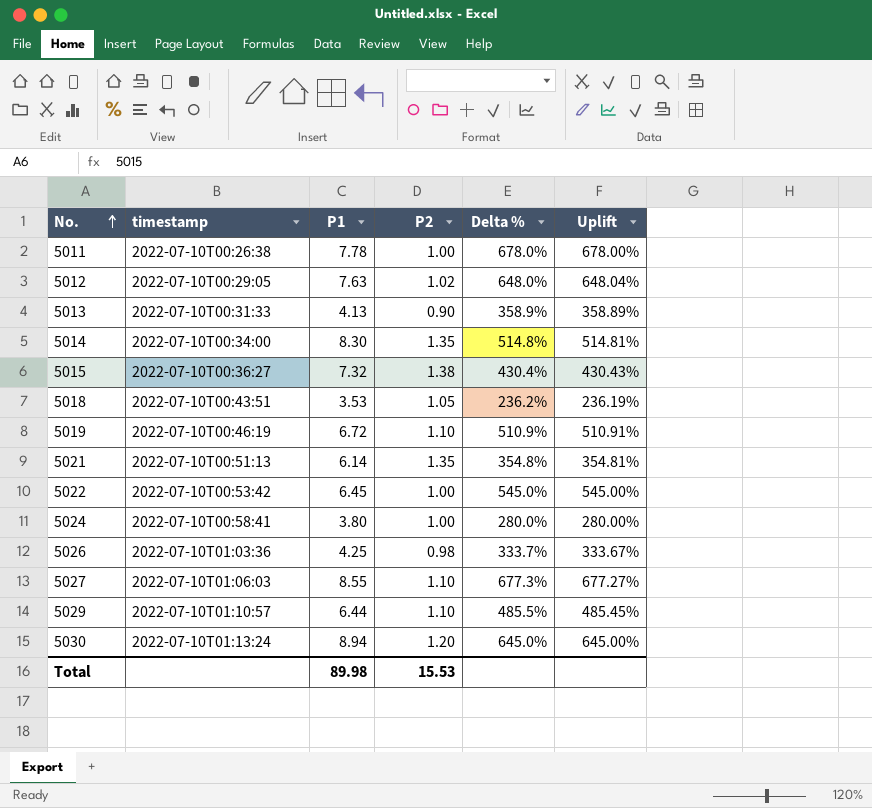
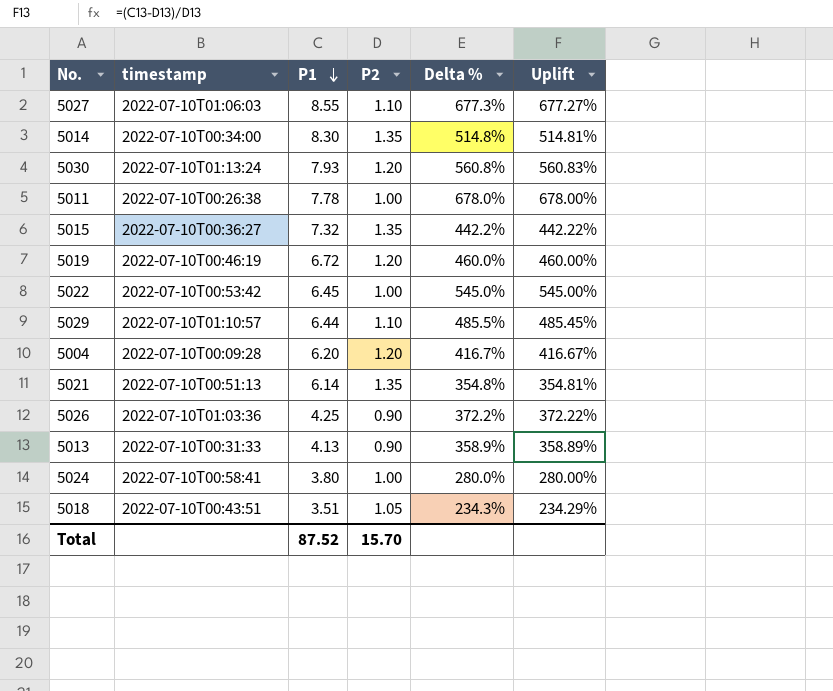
row order: No. ascending -> P1 descending
row 5012: 2022-07-10T00:29:05 | 7.63 | 1.02 | 648.0% | 648.04% -> none
5030 | P1: 8.94 -> 7.93
5030 | Delta %: 645.0% -> 560.8%
5030 | Uplift: 645.00% -> 560.83%
5015 | P2: 1.38 -> 1.35
5015 | Delta %: 430.4% -> 442.2%
5015 | Uplift: 430.43% -> 442.22%
5019 | P2: 1.10 -> 1.20
5019 | Delta %: 510.9% -> 460.0%
5019 | Uplift: 510.91% -> 460.00%
row 5004: none -> 2022-07-10T00:09:28 | 6.20 | 1.20 | 416.7% | 416.67%
5026 | P2: 0.98 -> 0.90
5026 | Delta %: 333.7% -> 372.2%
5026 | Uplift: 333.67% -> 372.22%
5018 | P1: 3.53 -> 3.51
5018 | Delta %: 236.2% -> 234.3%
5018 | Uplift: 236.19% -> 234.29%
Total | P1: 89.98 -> 87.52
Total | P2: 15.53 -> 15.70

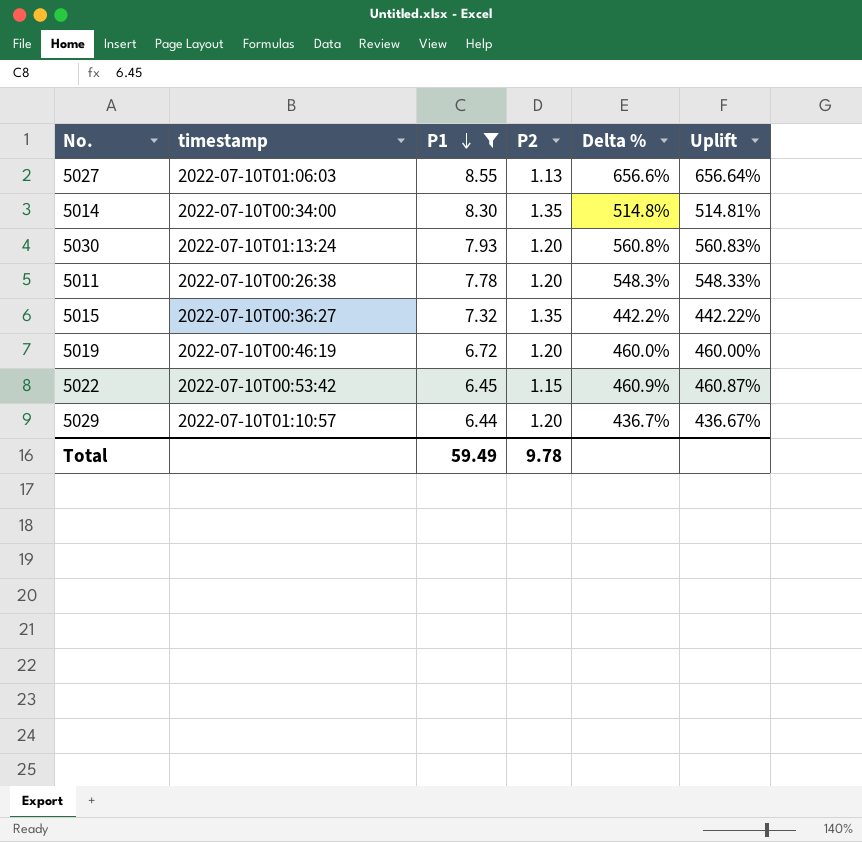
filter: none -> P1 >= 6.44
5027 | P2: 1.10 -> 1.13
5027 | Delta %: 677.3% -> 656.6%
5027 | Uplift: 677.27% -> 656.64%
5011 | P2: 1.00 -> 1.20
5011 | Delta %: 678.0% -> 548.3%
5011 | Uplift: 678.00% -> 548.33%
5022 | P2: 1.00 -> 1.15
5022 | Delta %: 545.0% -> 460.9%
5022 | Uplift: 545.00% -> 460.87%
5029 | P2: 1.10 -> 1.20
5029 | Delta %: 485.5% -> 436.7%
5029 | Uplift: 485.45% -> 436.67%
Total | P1: 87.52 -> 59.49
Total | P2: 15.70 -> 9.78

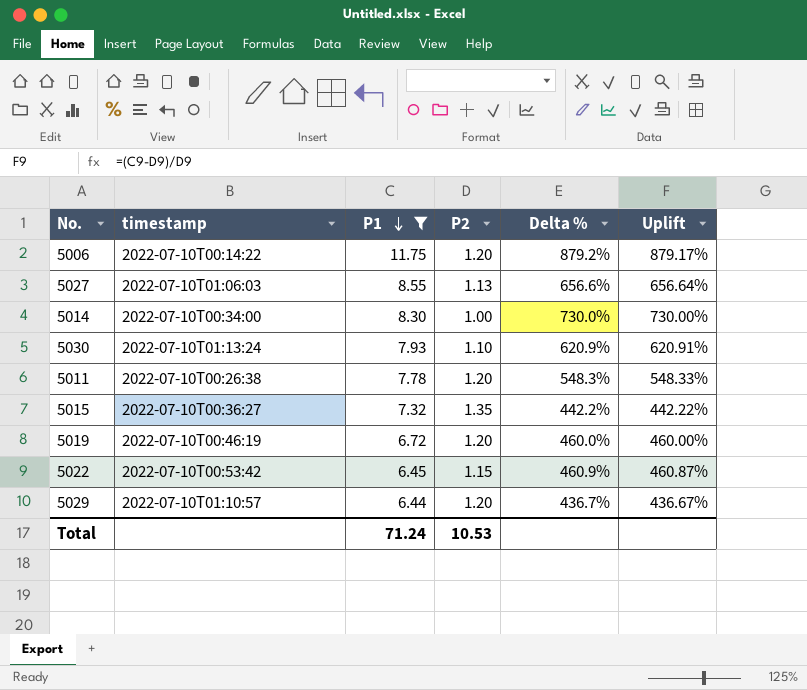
row 5006: none -> 2022-07-10T00:14:22 | 11.75 | 1.20 | 879.2% | 879.17%
5014 | P2: 1.35 -> 1.00
5014 | Delta %: 514.8% -> 730.0%
5014 | Uplift: 514.81% -> 730.00%
5030 | P2: 1.20 -> 1.10
5030 | Delta %: 560.8% -> 620.9%
5030 | Uplift: 560.83% -> 620.91%
Total | P1: 59.49 -> 71.24
Total | P2: 9.78 -> 10.53

